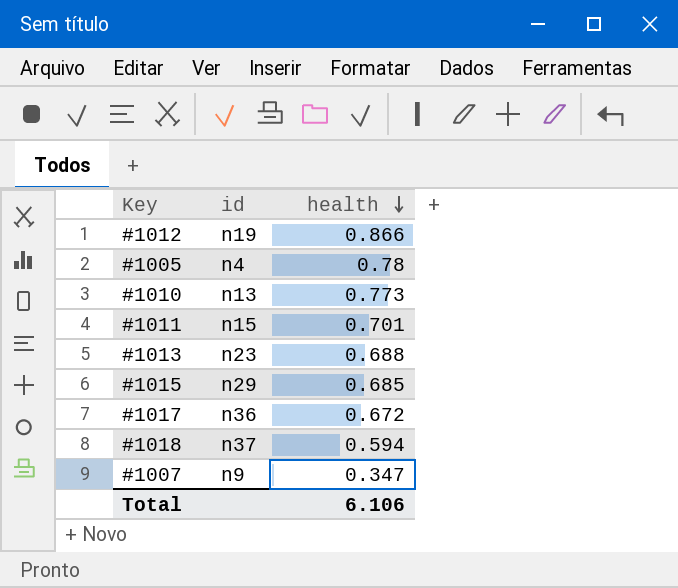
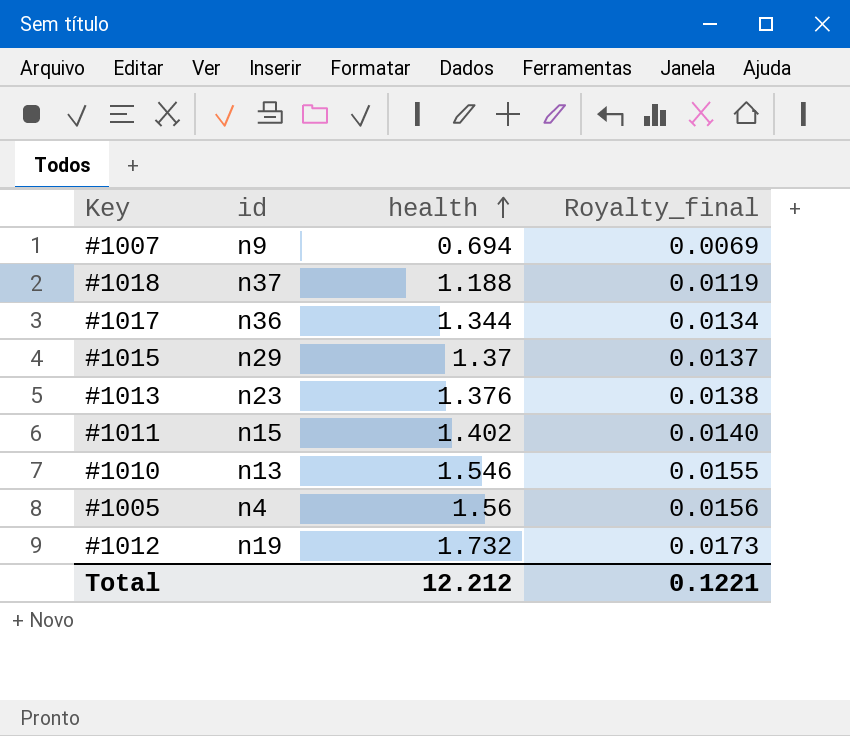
row order: health descending -> health ascending
column Royalty_final | formula: none -> [health] * 0.01
#1007 | health: 0.347 -> 0.694
#1018 | health: 0.594 -> 1.188
#1017 | health: 0.672 -> 1.344
#1015 | health: 0.685 -> 1.37
#1013 | health: 0.688 -> 1.376
#1011 | health: 0.701 -> 1.402
#1010 | health: 0.773 -> 1.546
#1005 | health: 0.78 -> 1.56
#1012 | health: 0.866 -> 1.732
Total | health: 6.106 -> 12.212

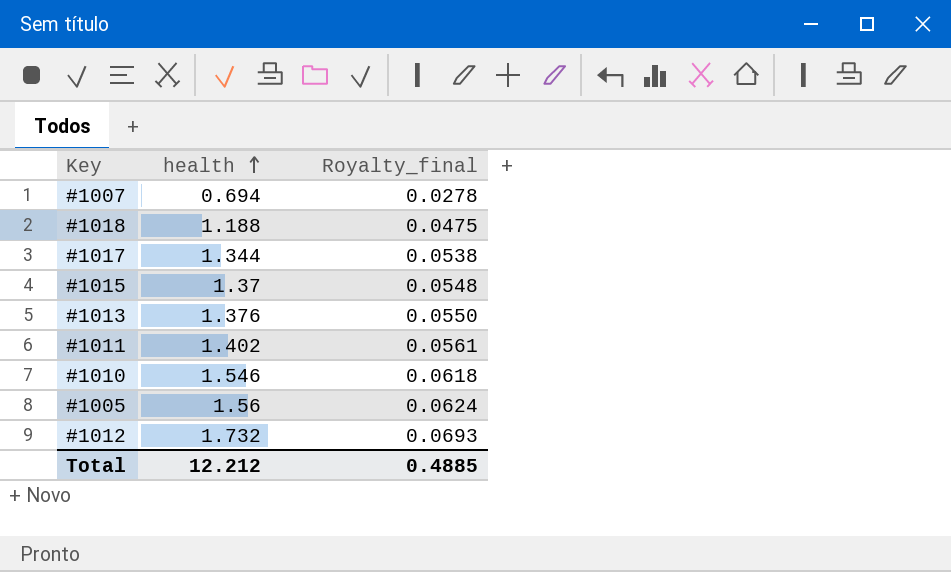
column id | position: 2 -> none
column Royalty_final | formula: [health] * 0.01 -> [health] * 0.04
Total | Royalty_final: 0.1221 -> 0.4885

